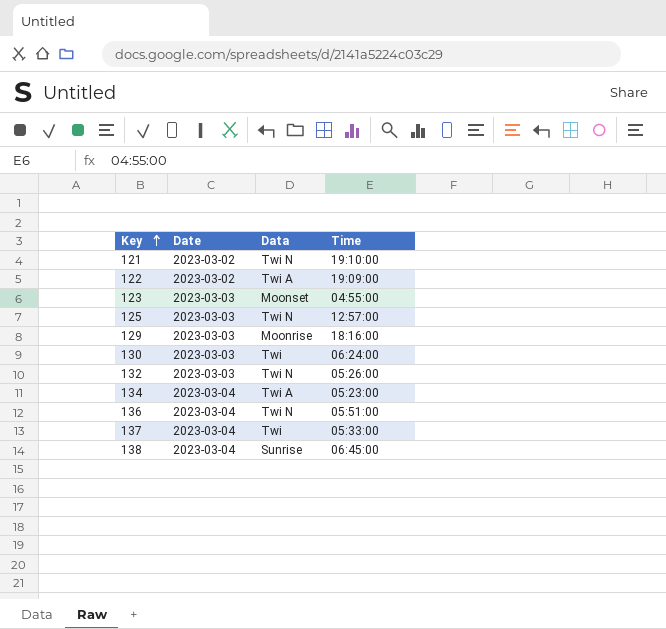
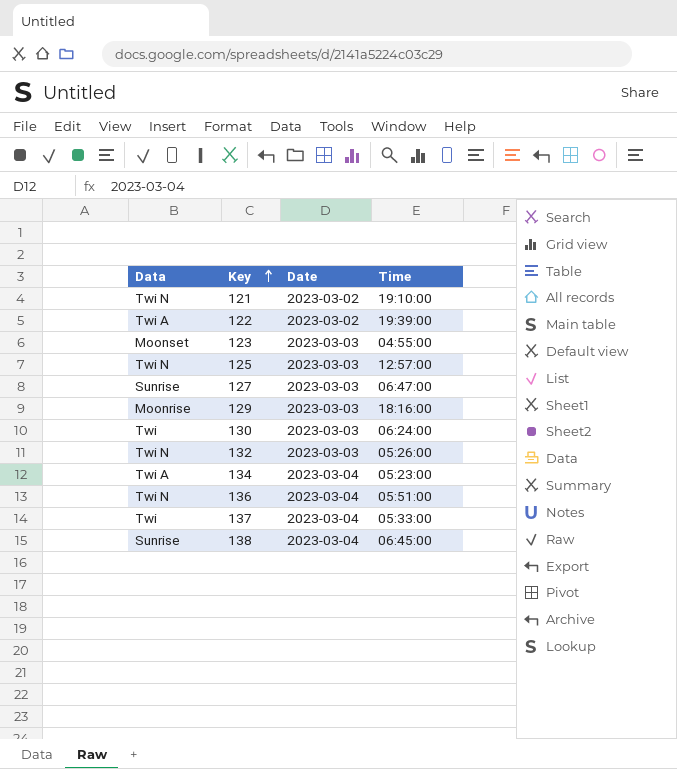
column Data | position: 3 -> 1
122 | Time: 19:09:00 -> 19:39:00
row 127: none -> Sunrise | 2023-03-03 | 06:47:00

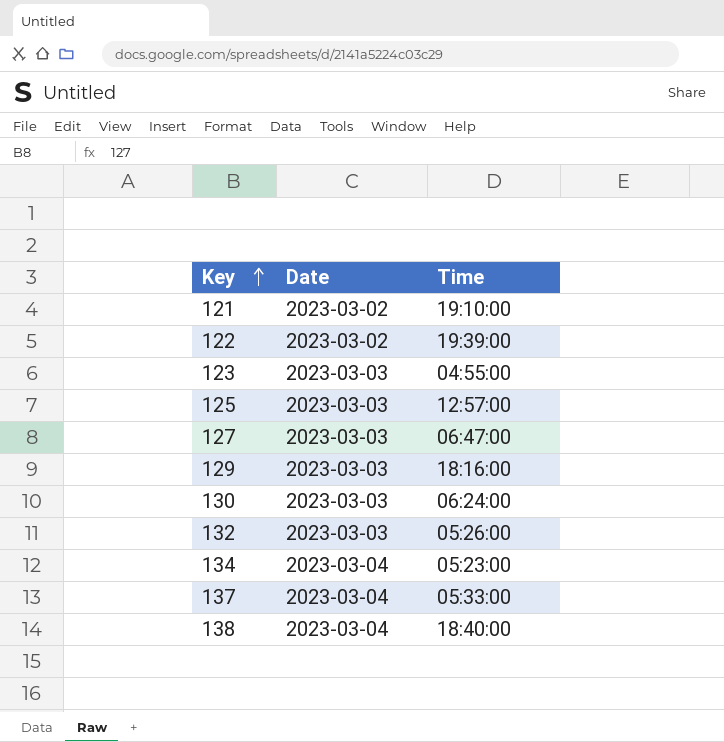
column Data | position: 1 -> none
row 136: Twi N | 2023-03-04 | 05:51:00 -> none
138 | Time: 06:45:00 -> 18:40:00

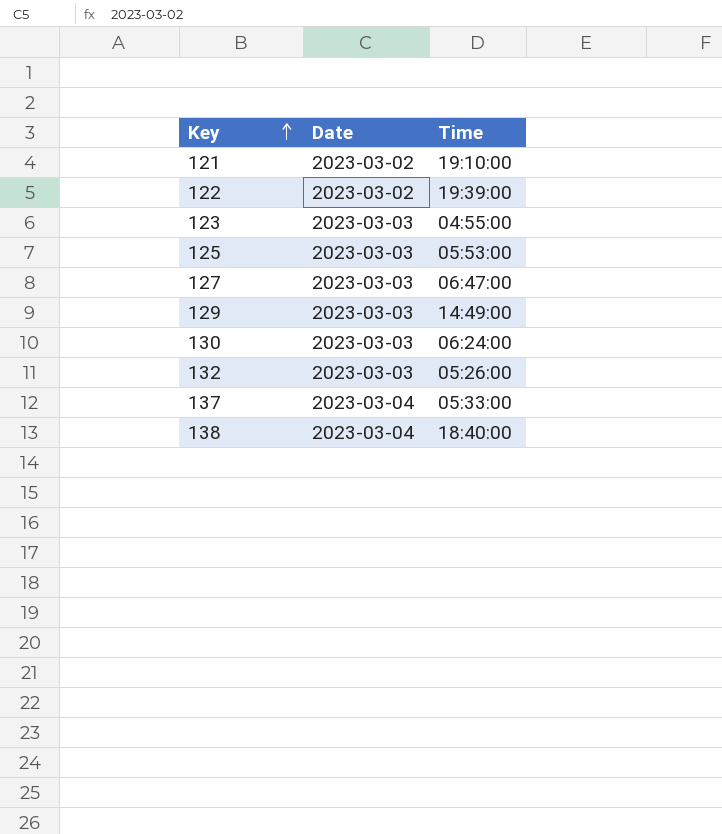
row 134: 2023-03-04 | 05:23:00 -> none
125 | Time: 12:57:00 -> 05:53:00
129 | Time: 18:16:00 -> 14:49:00

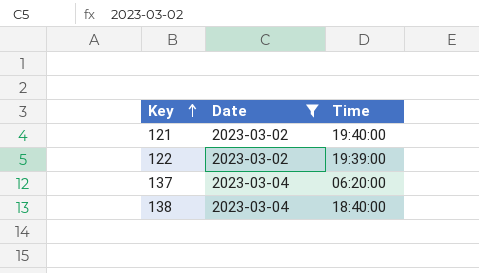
filter: none -> Date != 2023-03-03
121 | Time: 19:10:00 -> 19:40:00
137 | Time: 05:33:00 -> 06:20:00

